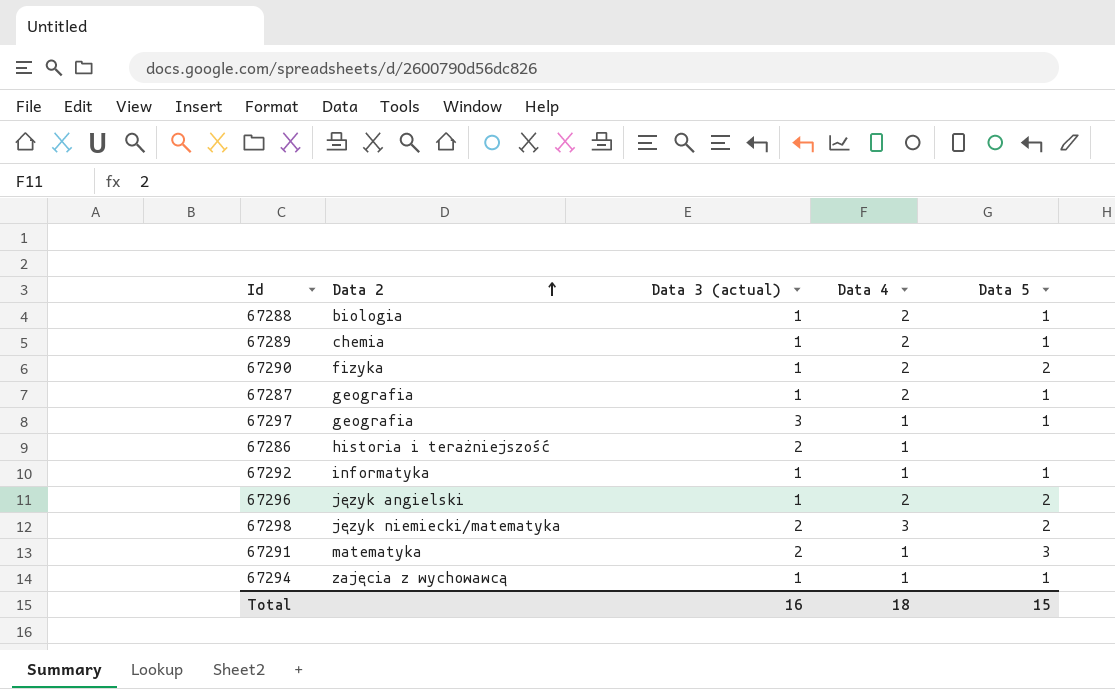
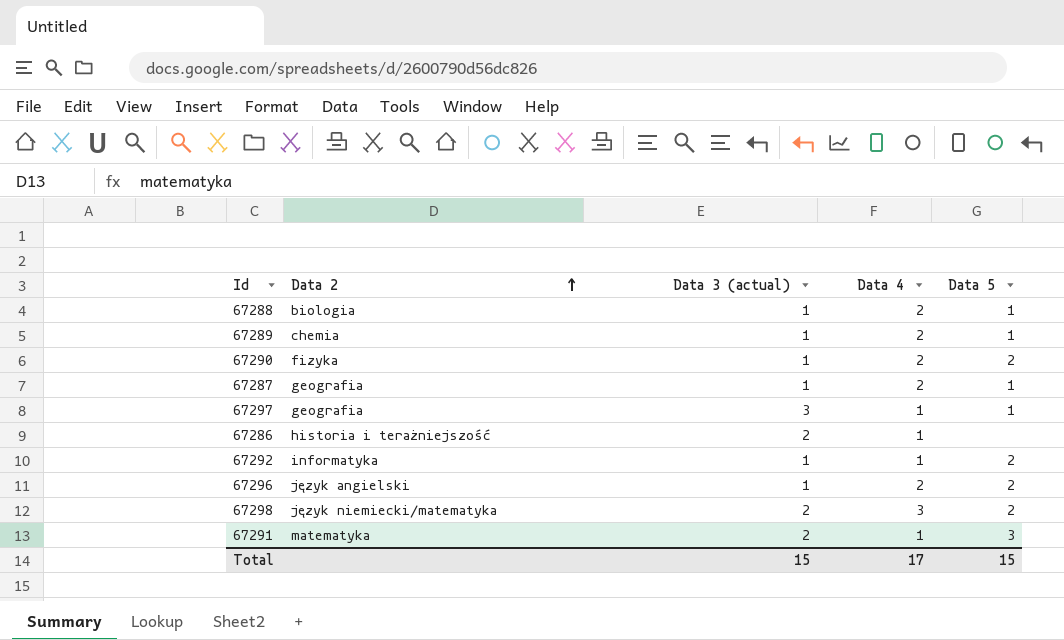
row 67294: zajęcia z wychowawcą | 1 | 1 | 1 -> none
67292 | Data 5: 1 -> 2
Total | Data 3 (actual): 16 -> 15
Total | Data 4: 18 -> 17

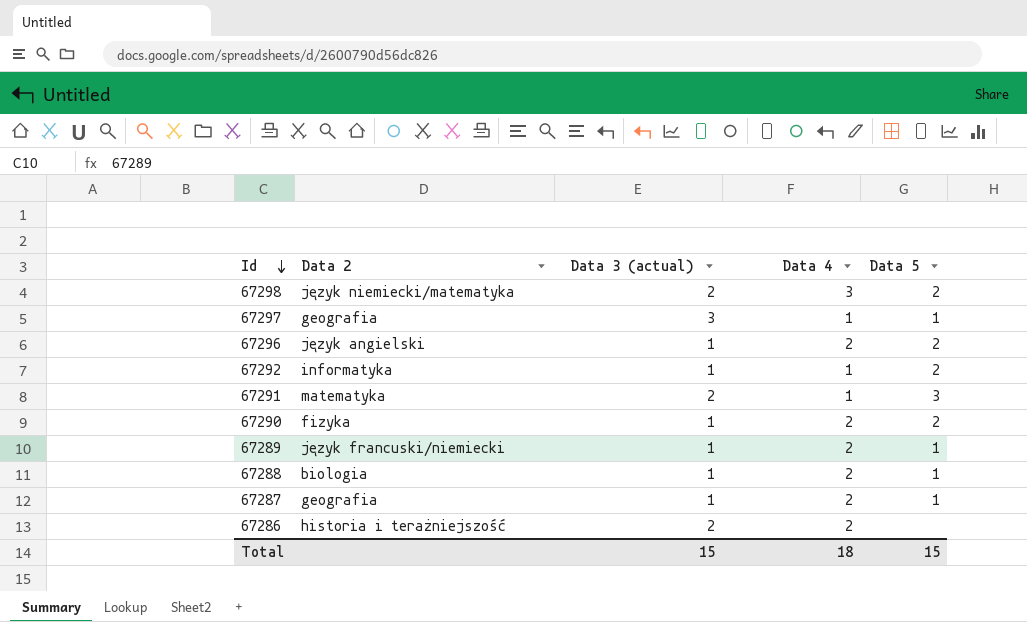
row order: Data 2 ascending -> Id descending
67289 | Data 2: chemia -> język francuski/niemiecki
67286 | Data 4: 1 -> 2
Total | Data 4: 17 -> 18

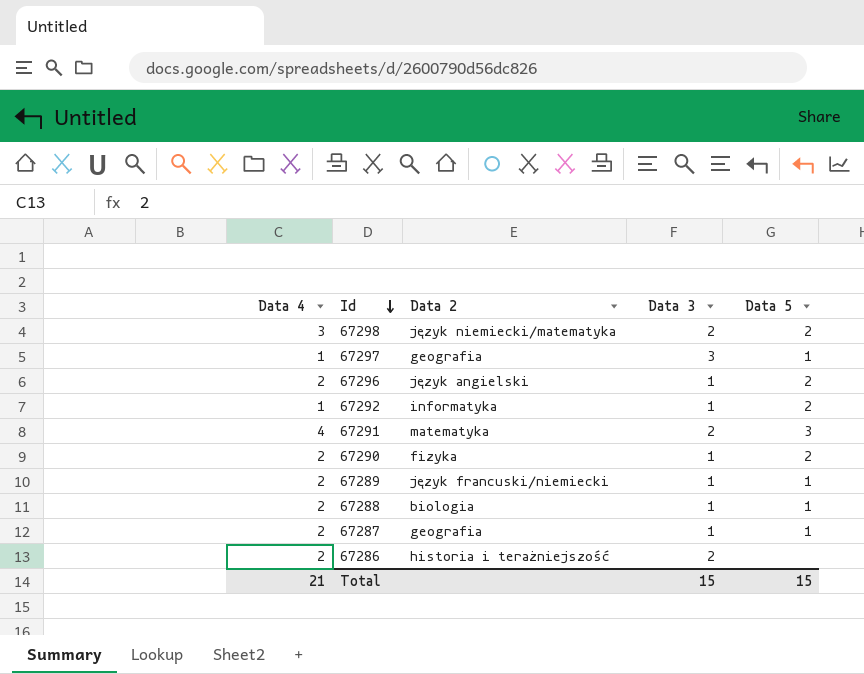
column Data 4 | position: 4 -> 1
column name: Data 3 (actual) -> Data 3
67291 | Data 4: 1 -> 4
Total | Data 4: 18 -> 21

